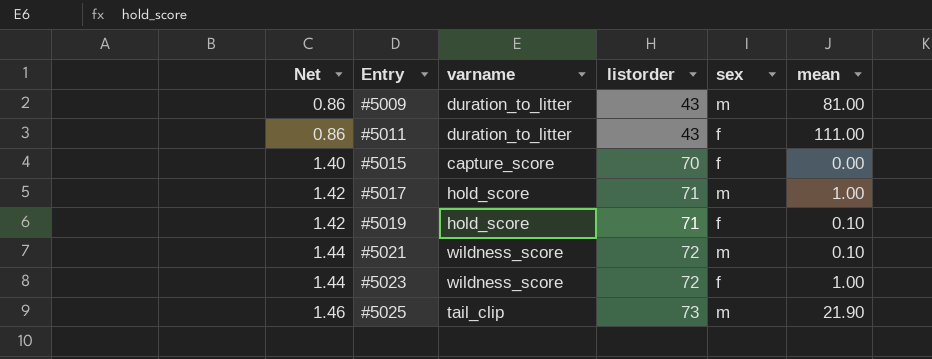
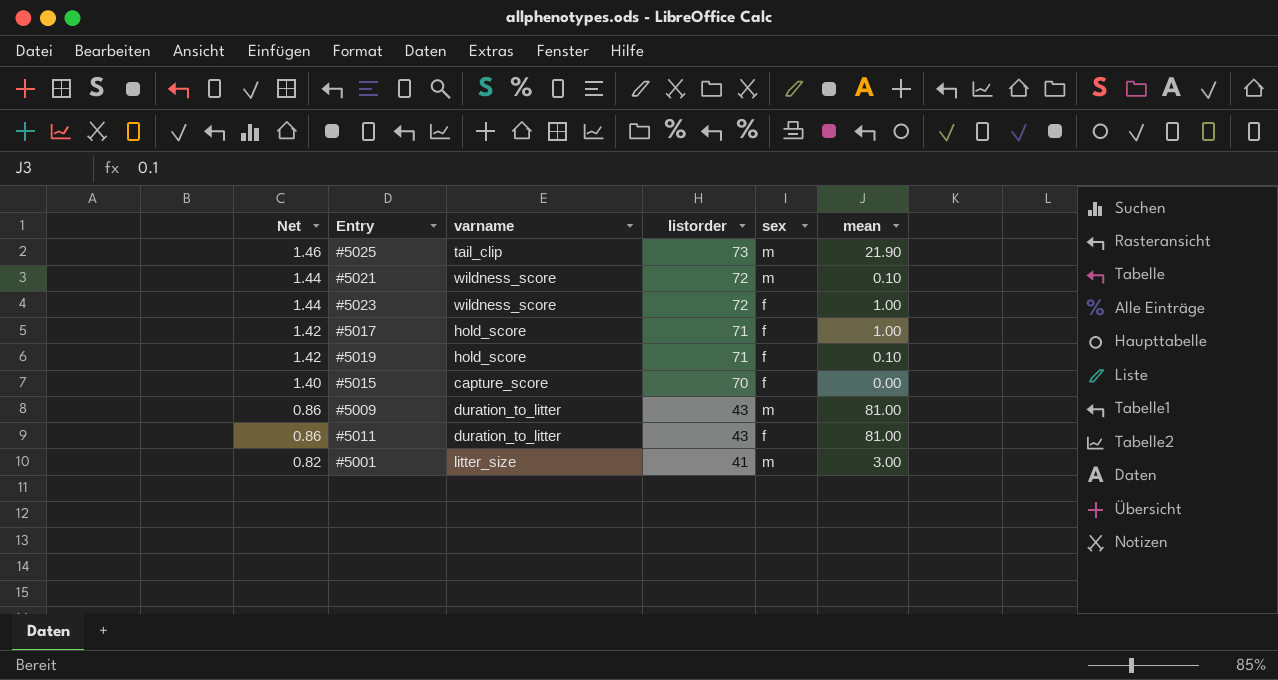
row order: Net ascending -> Net descending
#5017 | sex: m -> f
#5011 | mean: 111.00 -> 81.00
row #5001: none -> 0.82 | litter_size | 41 | m | 3.00

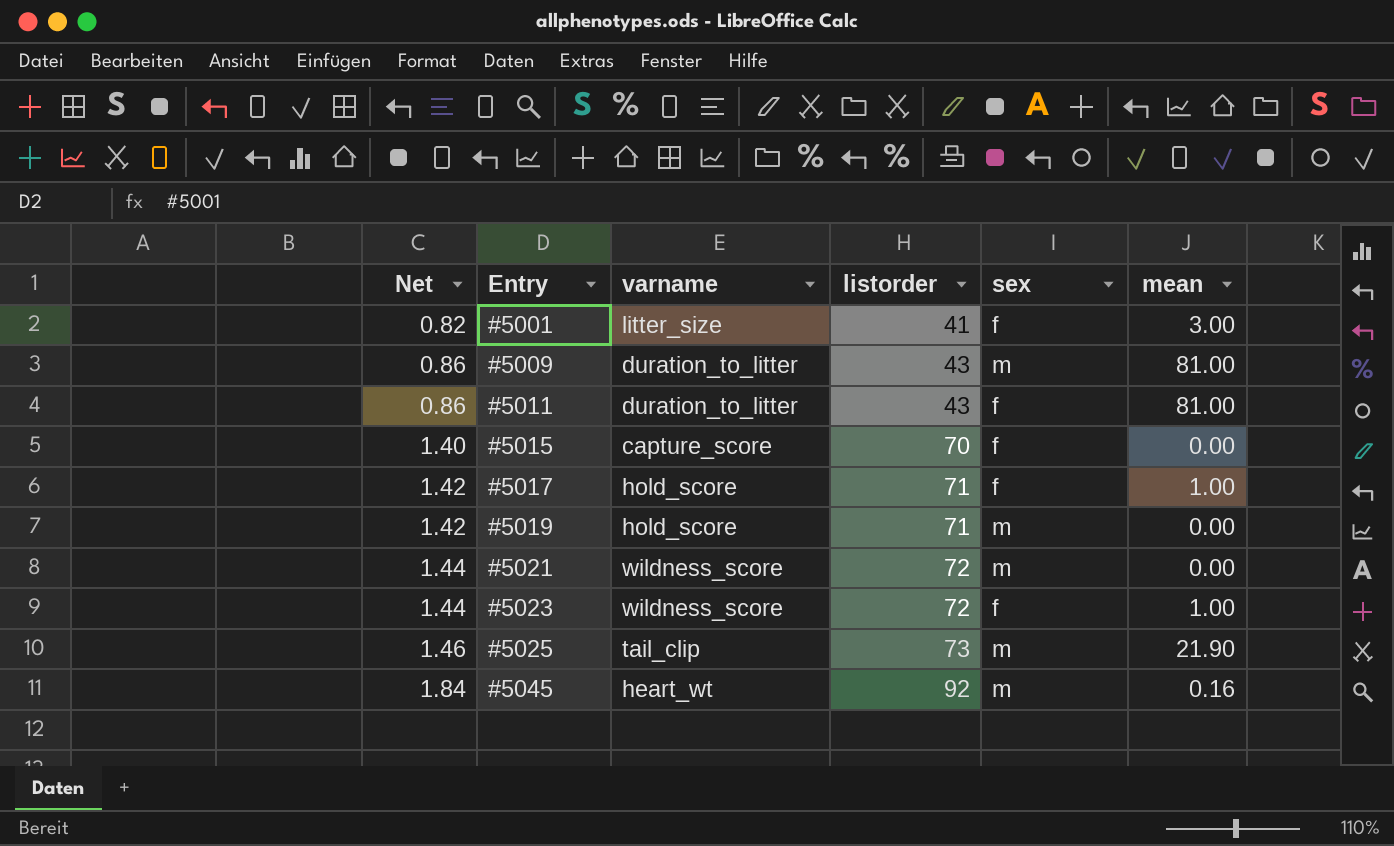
row order: Net descending -> Net ascending
#5001 | sex: m -> f
#5019 | sex: f -> m
#5019 | mean: 0.10 -> 0.00
#5021 | mean: 0.10 -> 0.00
row #5045: none -> 1.84 | heart_wt | 92 | m | 0.16

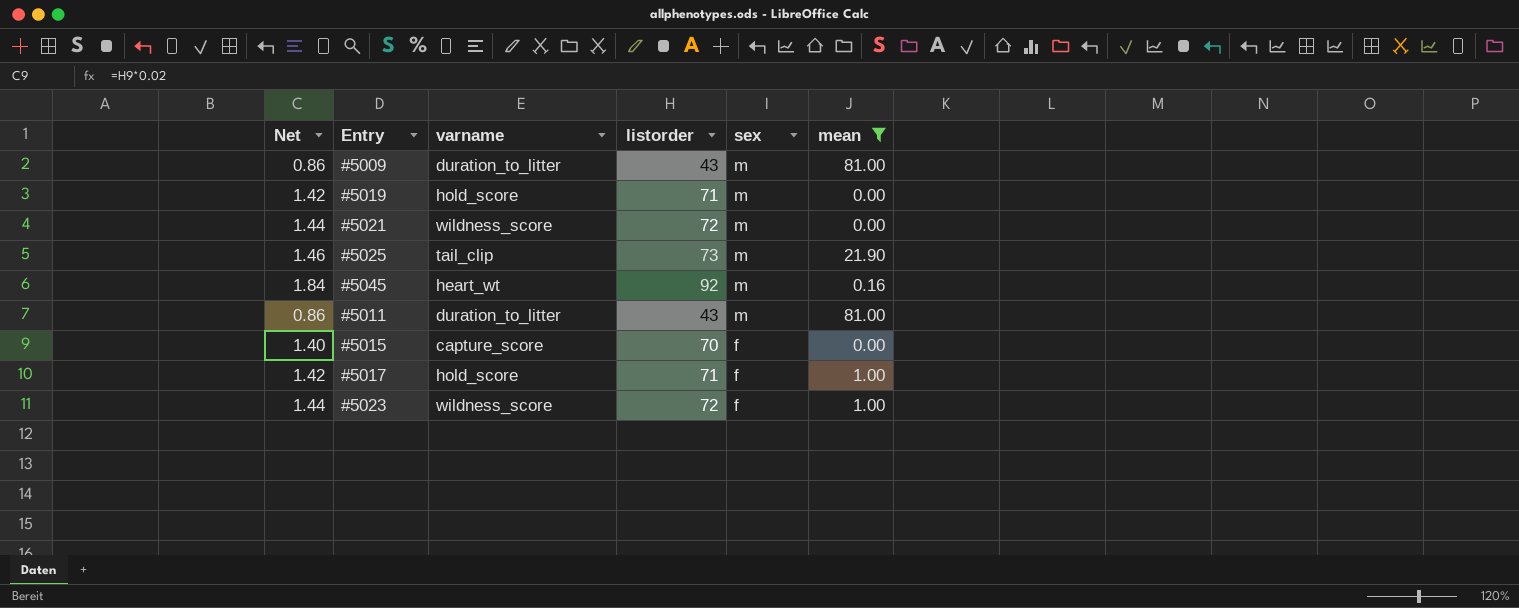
filter: none -> mean != 3.00
row order: Net ascending -> sex descending
#5011 | sex: f -> m

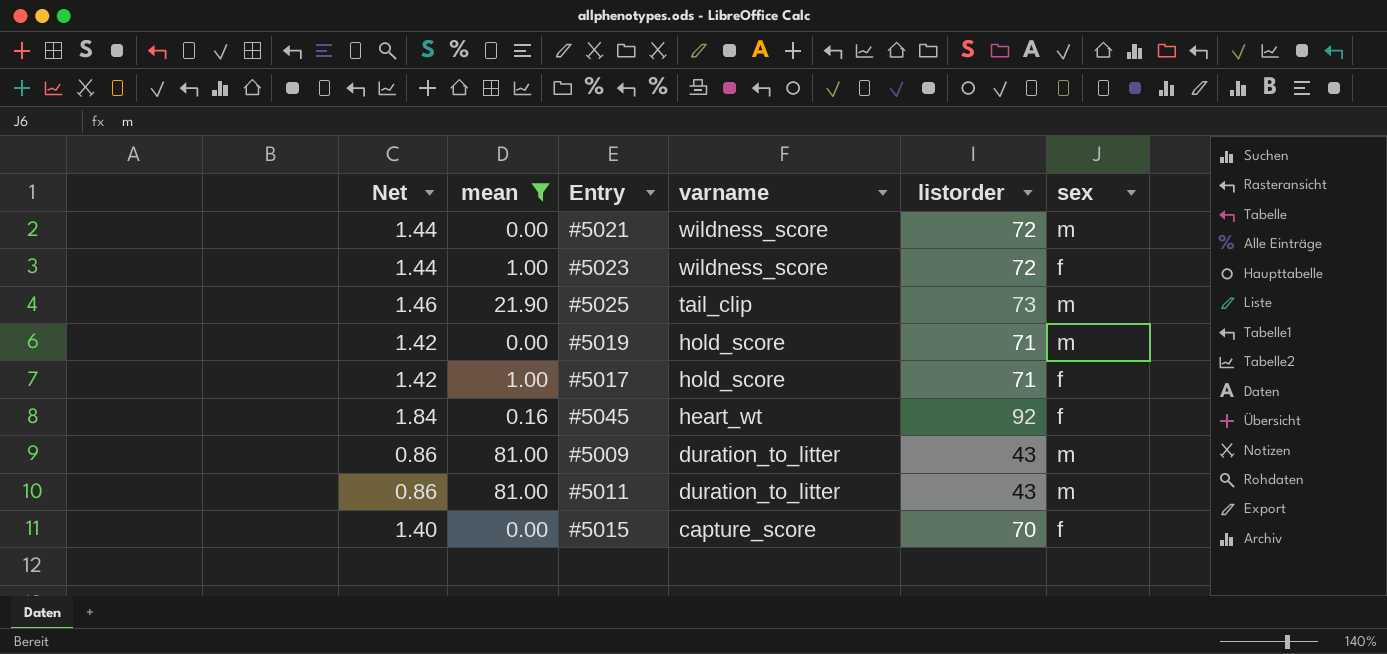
row order: sex descending -> varname descending
column mean | position: 6 -> 2
#5045 | sex: m -> f

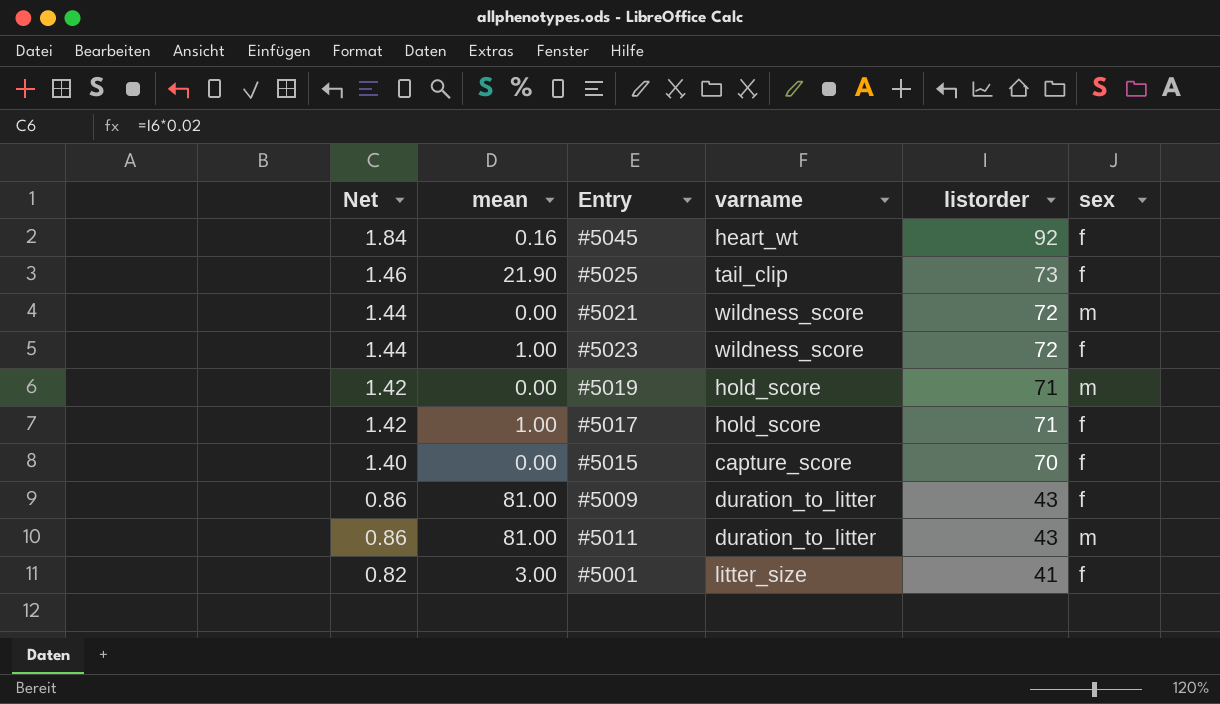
filter: mean != 3.00 -> none
row order: varname descending -> Net descending
#5025 | sex: m -> f
#5009 | sex: m -> f

